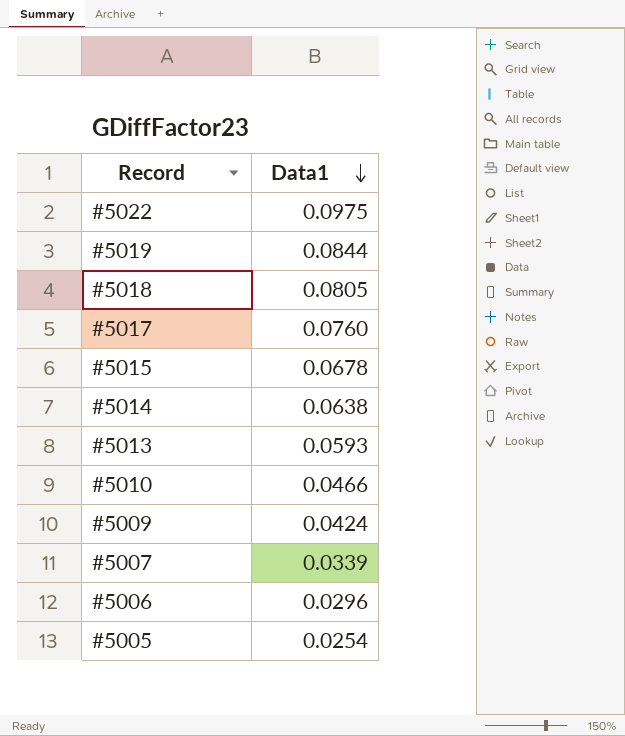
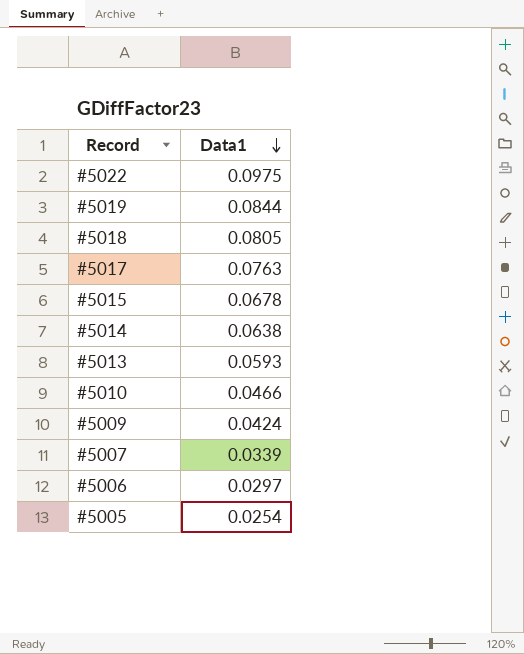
#5017 | Data1: 0.0760 -> 0.0763
#5006 | Data1: 0.0296 -> 0.0297

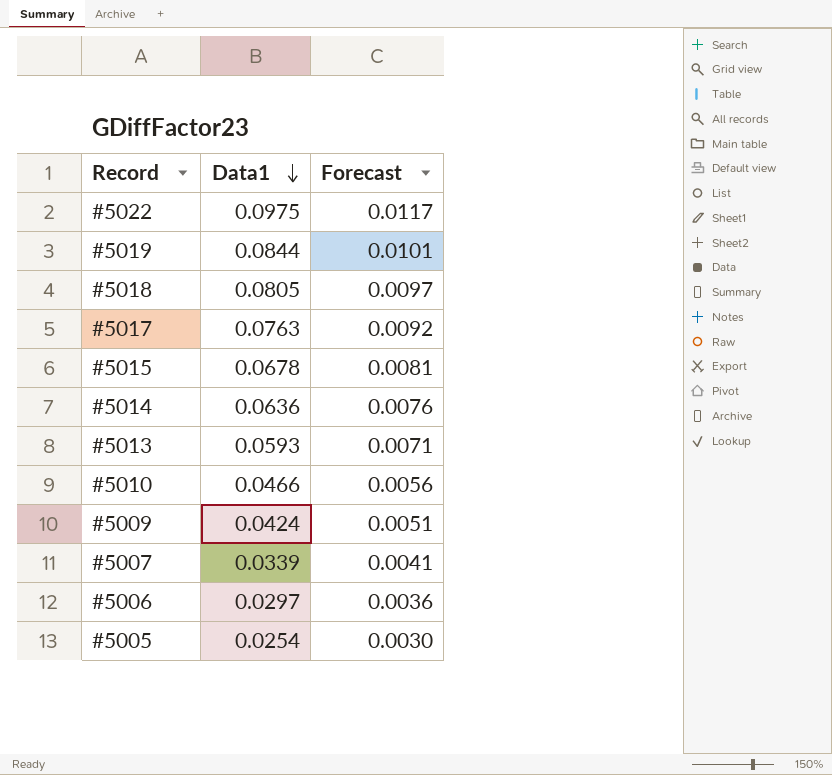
column Forecast | formula: none -> [Data1] * 0.12
#5014 | Data1: 0.0638 -> 0.0636

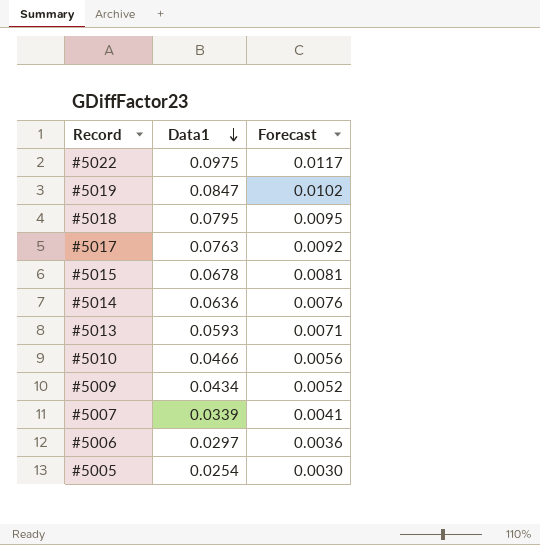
#5019 | Data1: 0.0844 -> 0.0847
#5019 | Forecast: 0.0101 -> 0.0102
#5018 | Data1: 0.0805 -> 0.0795
#5018 | Forecast: 0.0097 -> 0.0095
#5009 | Data1: 0.0424 -> 0.0434
#5009 | Forecast: 0.0051 -> 0.0052

